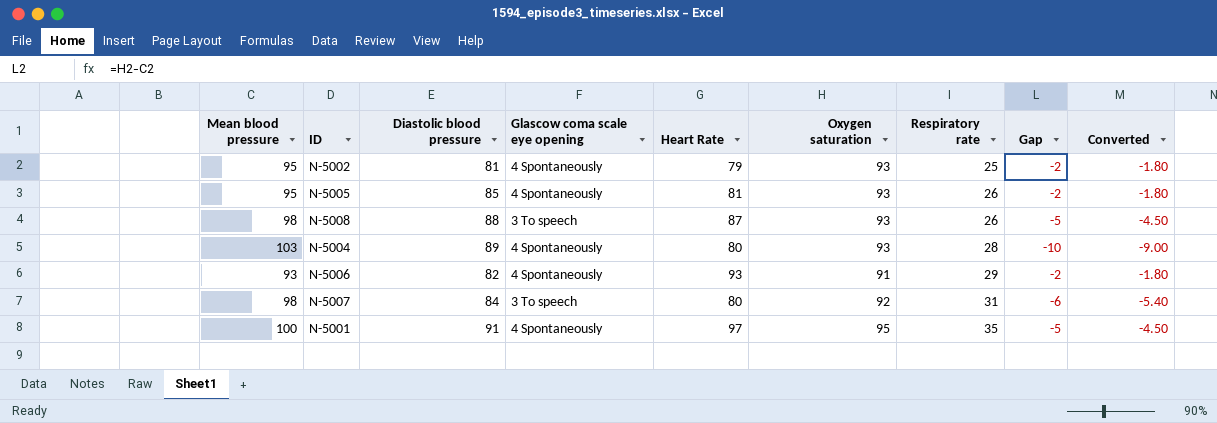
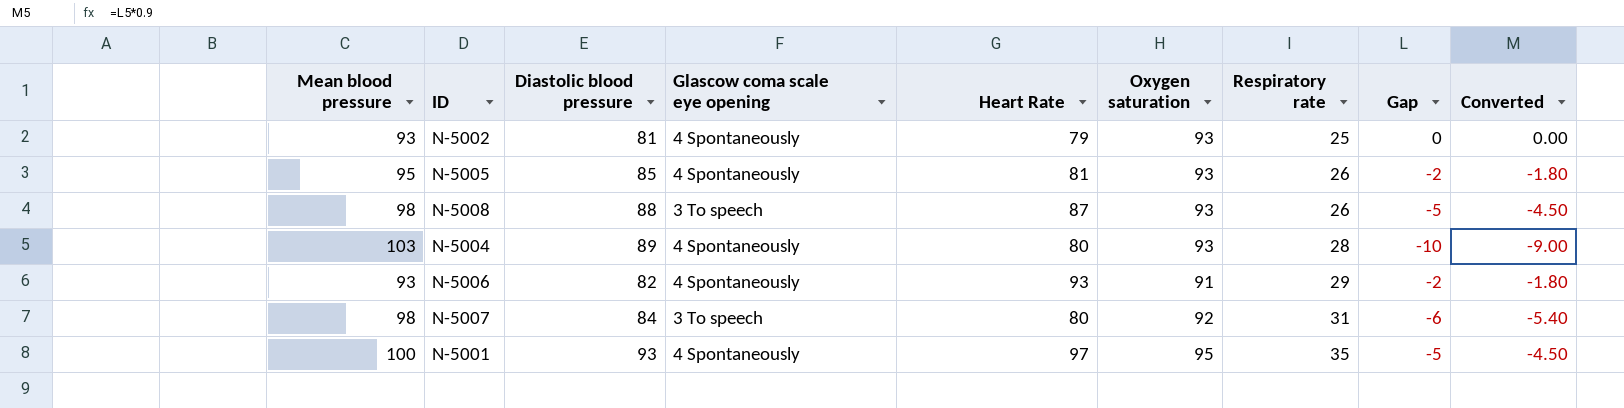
N-5002 | Mean blood pressure: 95 -> 93
N-5002 | Gap: -2 -> 0
N-5002 | Converted: -1.80 -> 0.00
N-5001 | Diastolic blood pressure: 91 -> 93

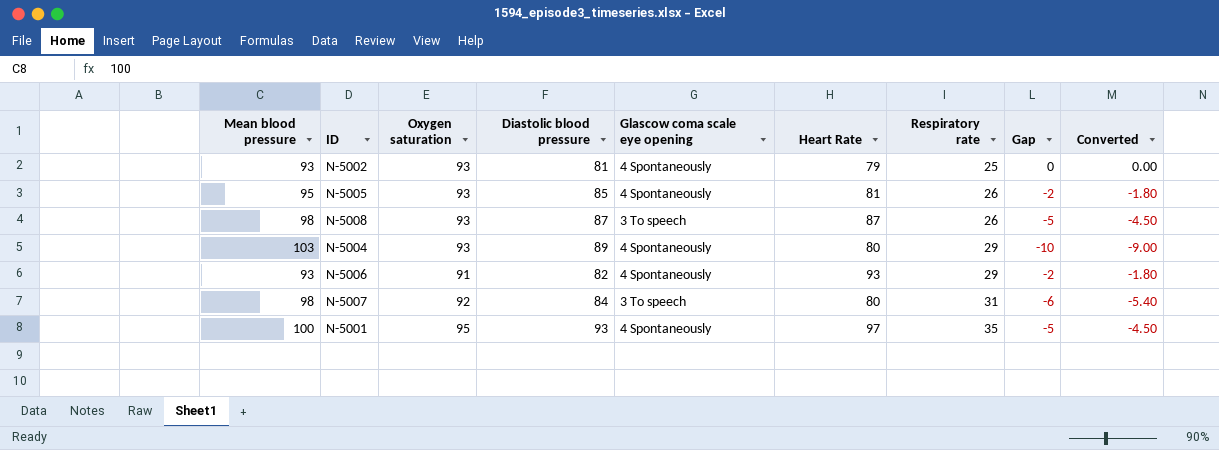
column Oxygen saturation | position: 6 -> 3
N-5008 | Diastolic blood pressure: 88 -> 87
N-5004 | Respiratory rate: 28 -> 29

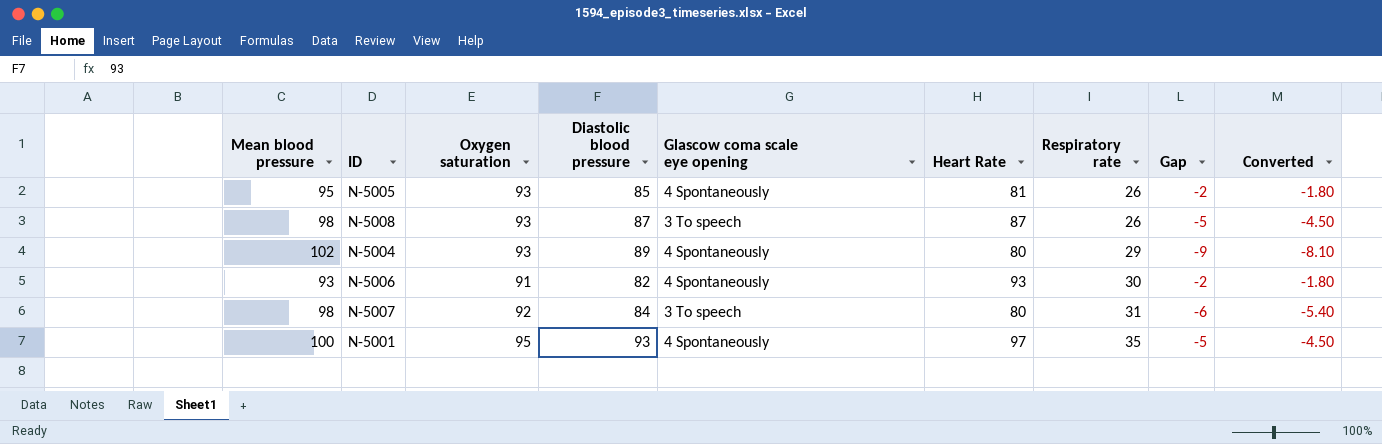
row N-5002: 93 | 93 | 81 | 4 Spontaneously | 79 | 25 | 0 | 0.00 -> none
N-5004 | Mean blood pressure: 103 -> 102
N-5004 | Gap: -10 -> -9
N-5004 | Converted: -9.00 -> -8.10
N-5006 | Respiratory rate: 29 -> 30

